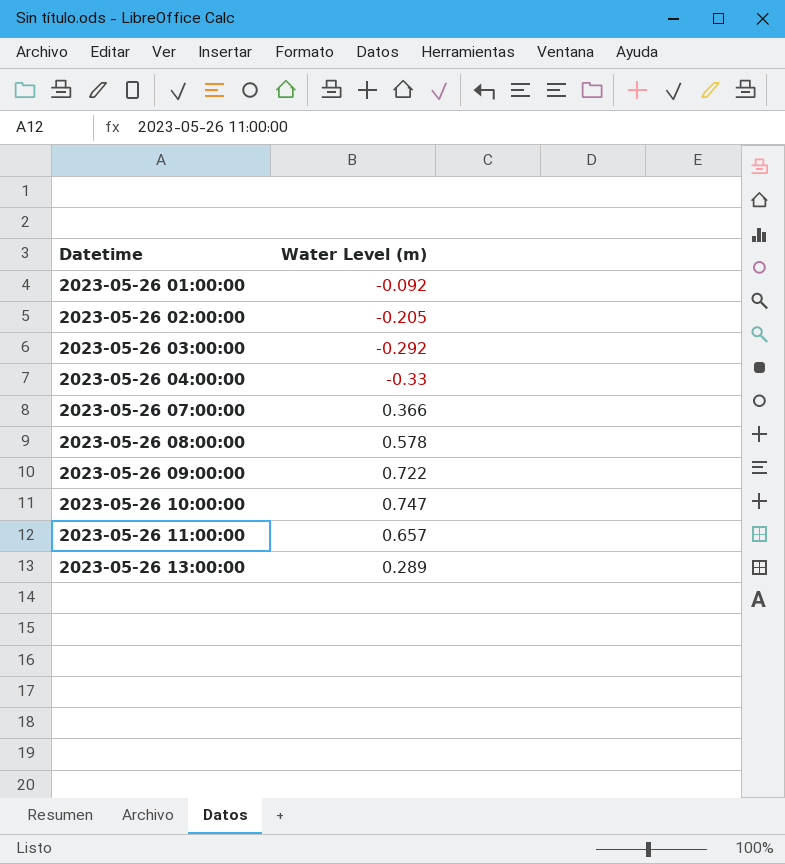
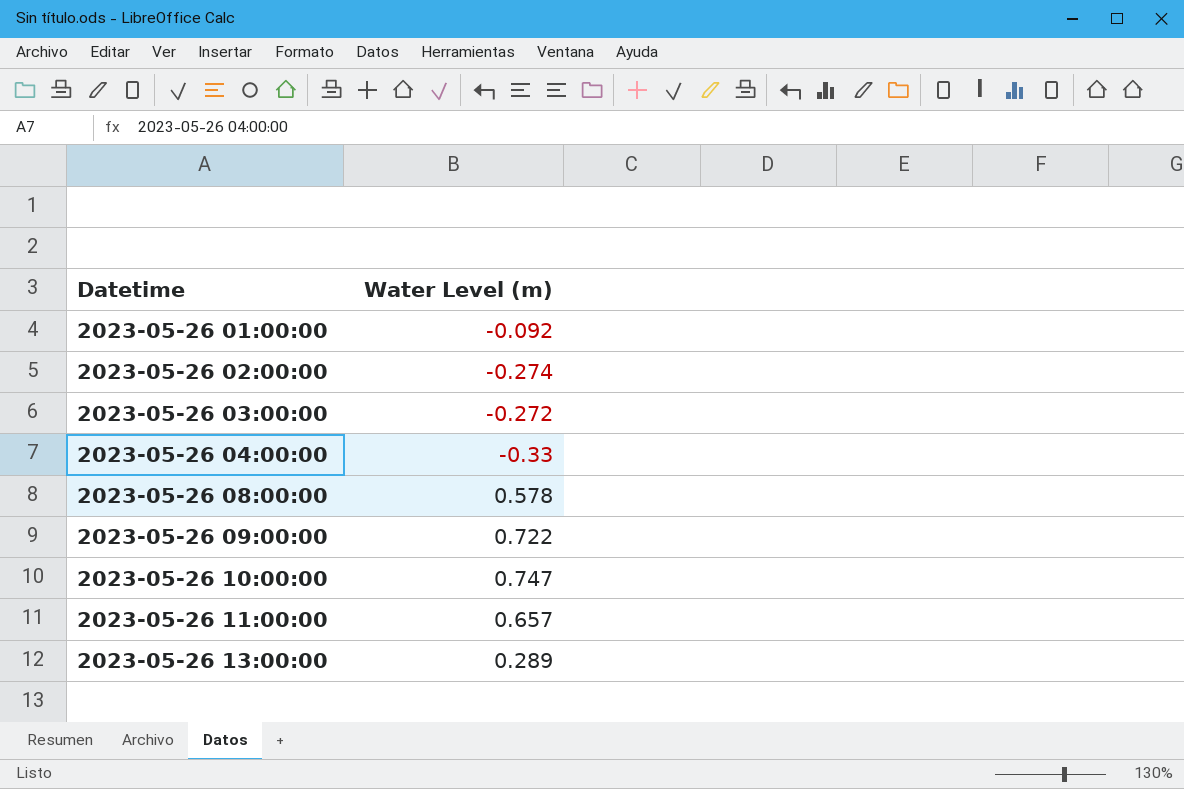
row 2023-05-26 07:00:00: 0.366 -> none
2023-05-26 02:00:00 | Water Level (m): -0.205 -> -0.274
2023-05-26 03:00:00 | Water Level (m): -0.292 -> -0.272

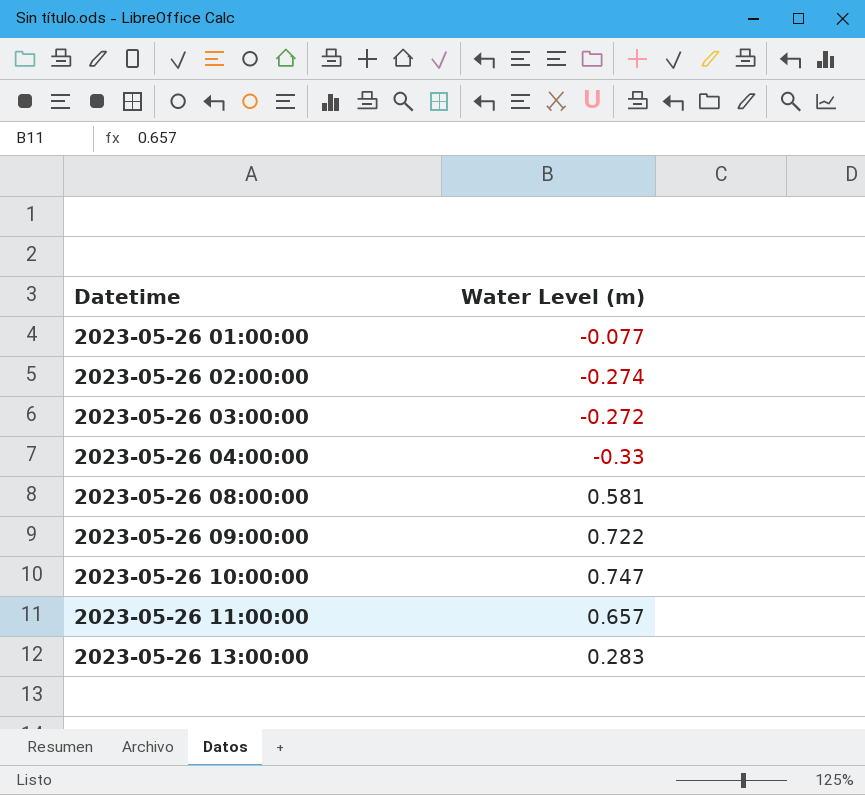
2023-05-26 01:00:00 | Water Level (m): -0.092 -> -0.077
2023-05-26 08:00:00 | Water Level (m): 0.578 -> 0.581
2023-05-26 13:00:00 | Water Level (m): 0.289 -> 0.283

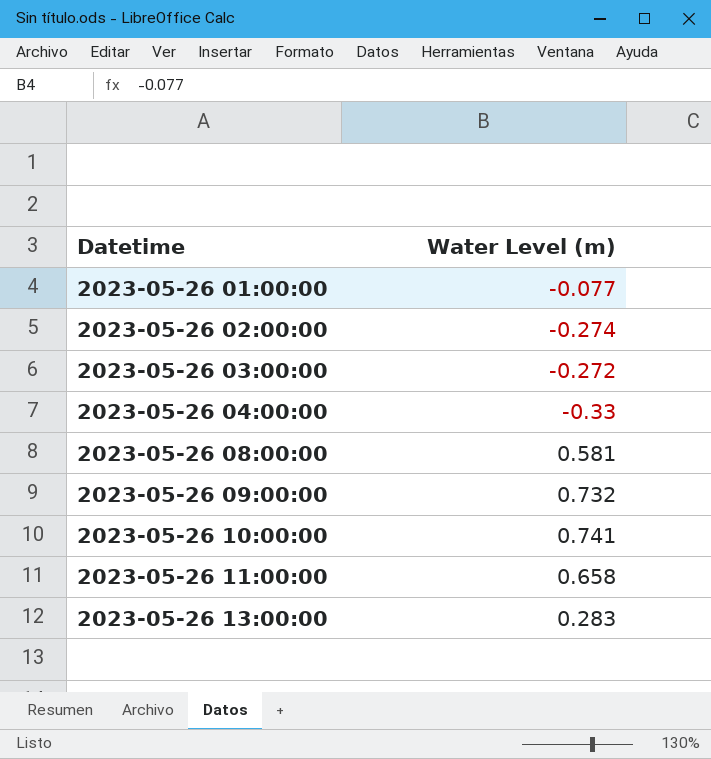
2023-05-26 09:00:00 | Water Level (m): 0.722 -> 0.732
2023-05-26 10:00:00 | Water Level (m): 0.747 -> 0.741
2023-05-26 11:00:00 | Water Level (m): 0.657 -> 0.658

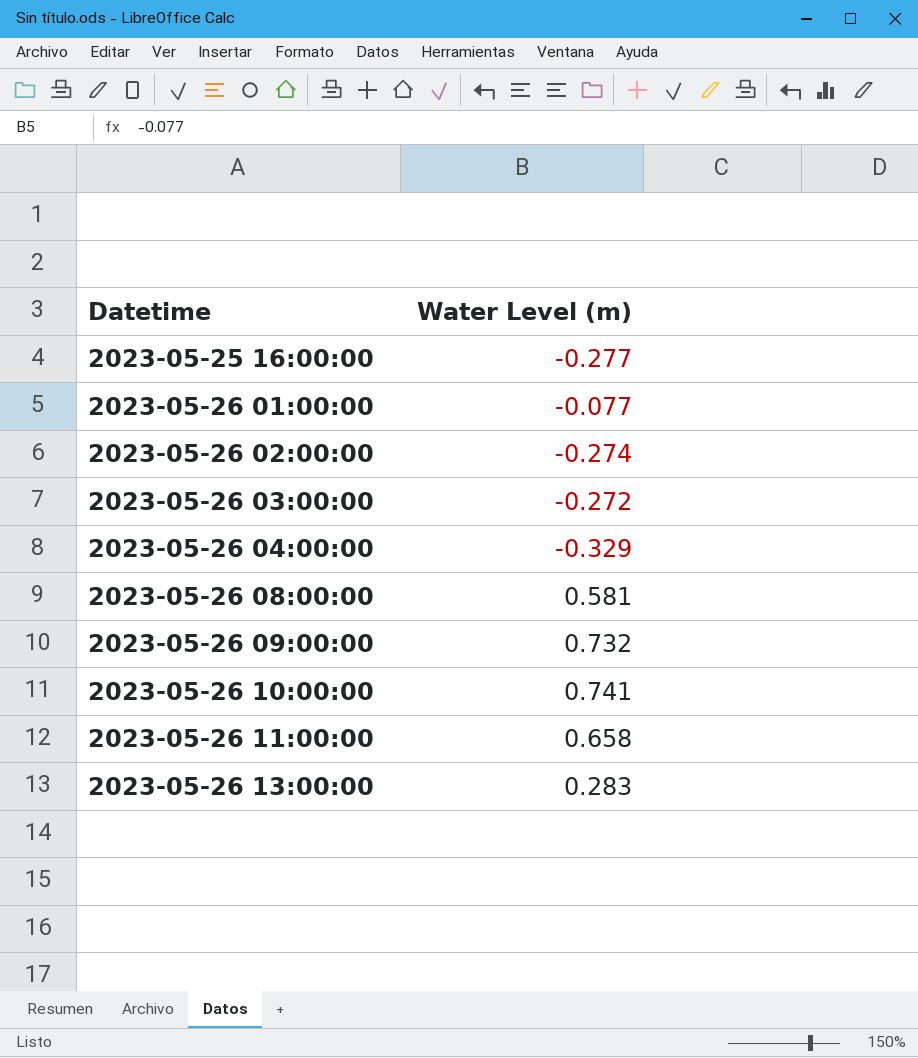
row 2023-05-25 16:00:00: none -> -0.277
2023-05-26 04:00:00 | Water Level (m): -0.33 -> -0.329

